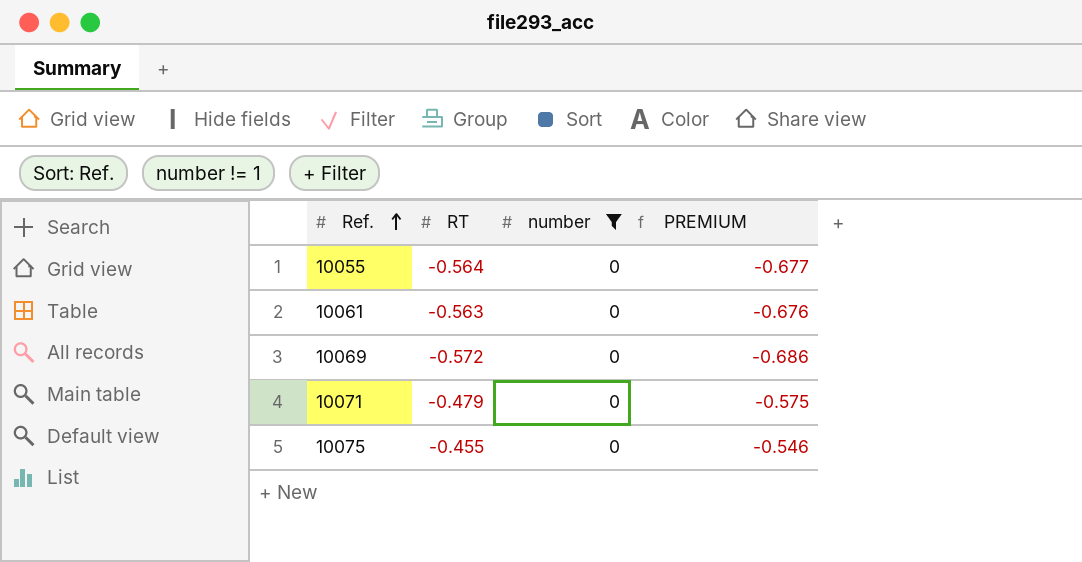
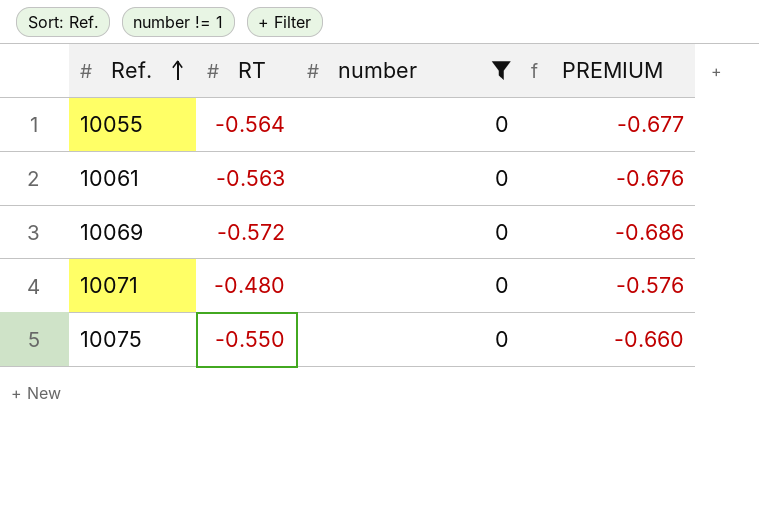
10071 | RT: -0.479 -> -0.480
10071 | PREMIUM: -0.575 -> -0.576
10075 | RT: -0.455 -> -0.550
10075 | PREMIUM: -0.546 -> -0.660

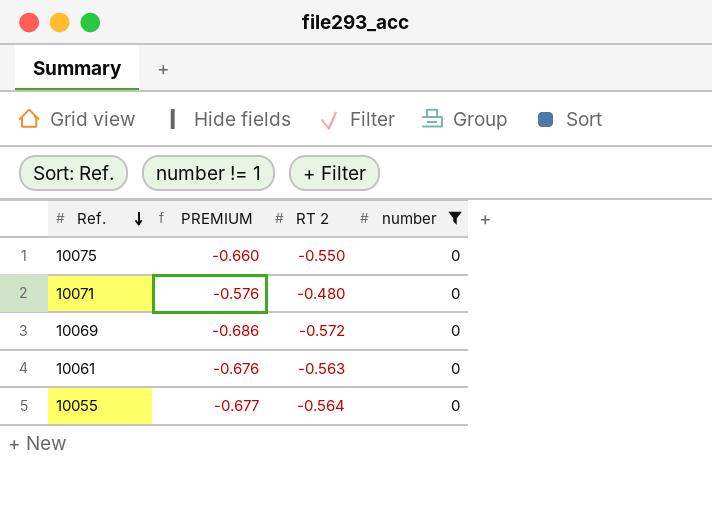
row order: Ref. ascending -> Ref. descending
column PREMIUM | position: 4 -> 2
column name: RT -> RT 2

